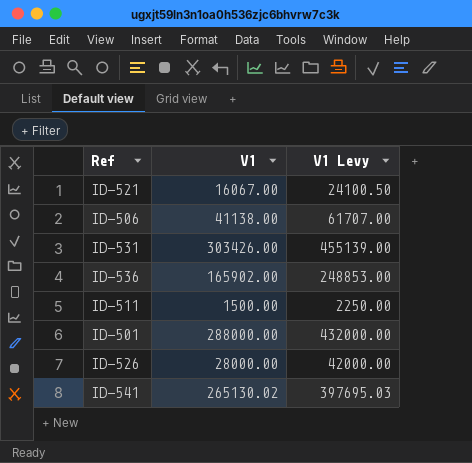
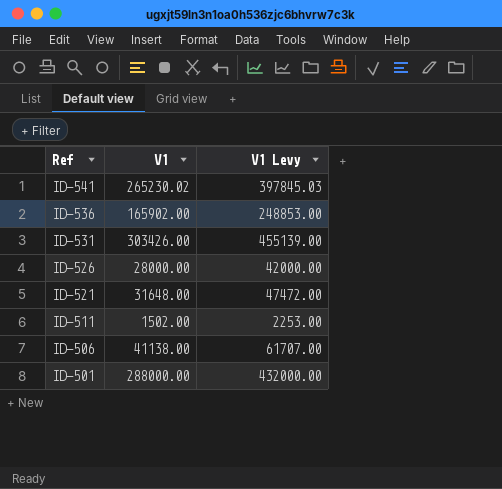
row order: none -> Ref descending
ID-541 | V1: 265130.02 -> 265230.02
ID-541 | V1 Levy: 397695.03 -> 397845.03
ID-521 | V1: 16067.00 -> 31648.00
ID-521 | V1 Levy: 24100.50 -> 47472.00
ID-511 | V1: 1500.00 -> 1502.00
ID-511 | V1 Levy: 2250.00 -> 2253.00

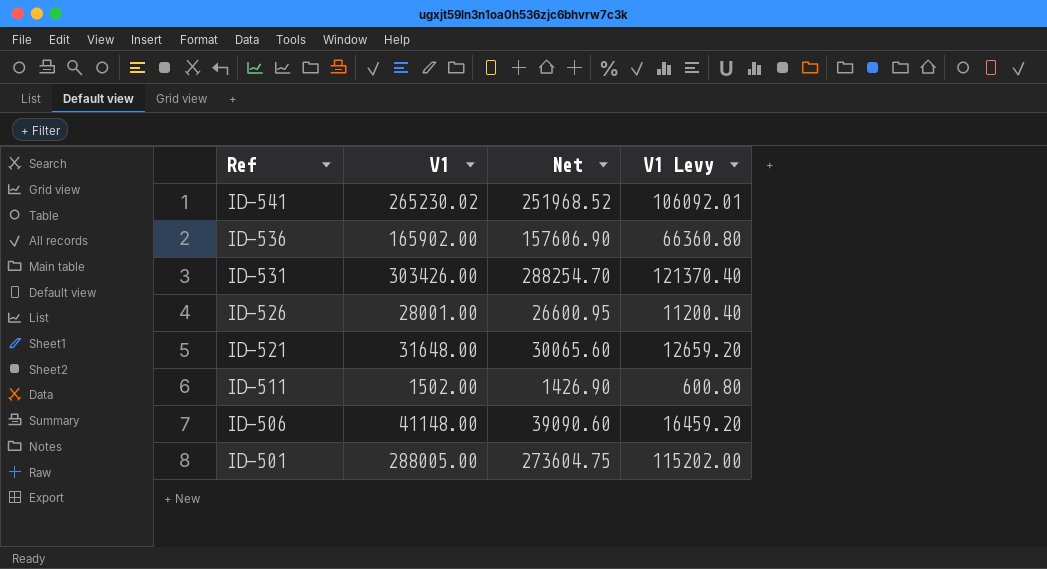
column Net | formula: none -> [V1] * 0.95
column V1 Levy | formula: [V1] * 1.5 -> [V1] * 0.4
ID-526 | V1: 28000.00 -> 28001.00
ID-506 | V1: 41138.00 -> 41148.00
ID-501 | V1: 288000.00 -> 288005.00

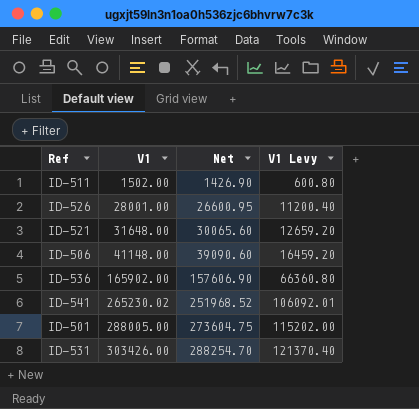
row order: Ref descending -> V1 ascending

